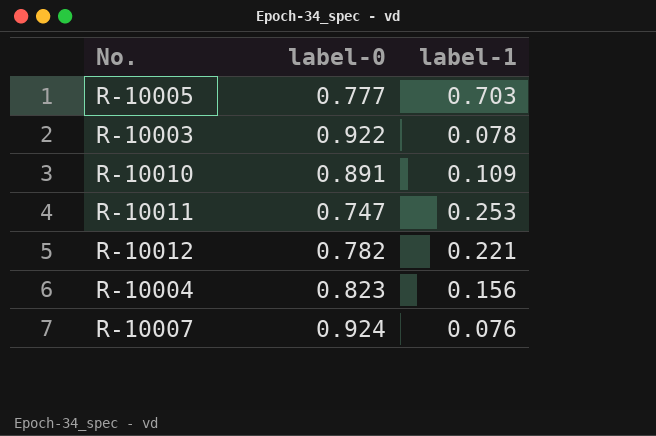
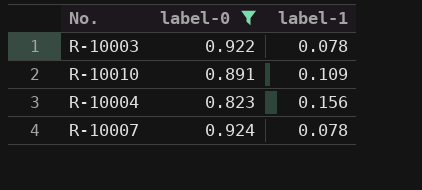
filter: none -> label-0 >= 0.823
R-10007 | label-1: 0.076 -> 0.078

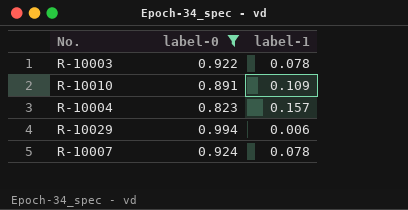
R-10004 | label-1: 0.156 -> 0.157
row R-10029: none -> 0.994 | 0.006

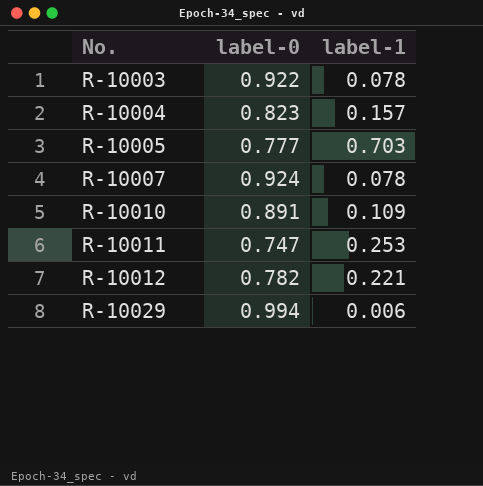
filter: label-0 >= 0.823 -> none
row order: none -> No. ascending

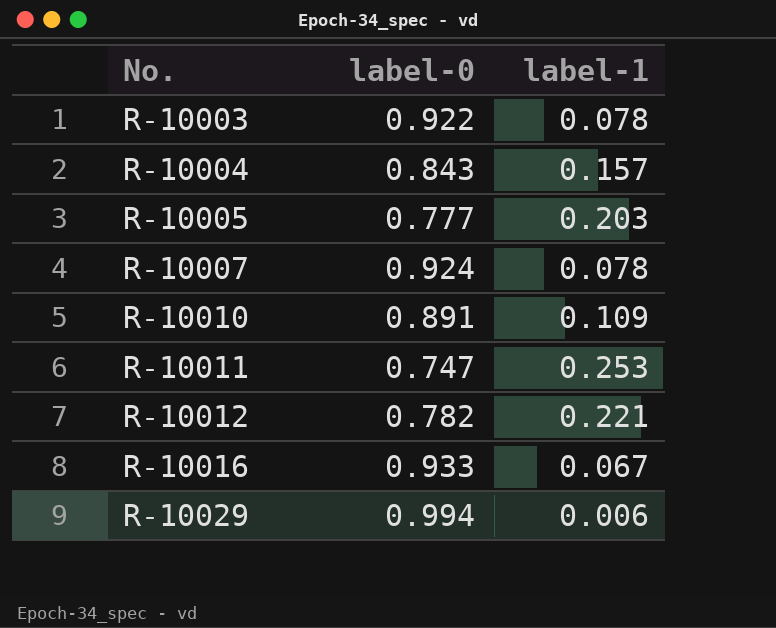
R-10004 | label-0: 0.823 -> 0.843
R-10005 | label-1: 0.703 -> 0.203
row R-10016: none -> 0.933 | 0.067

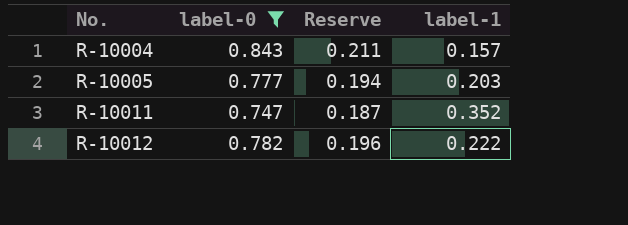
filter: none -> label-0 <= 0.843
column Reserve | formula: none -> [label-0] * 0.25
R-10011 | label-1: 0.253 -> 0.352
R-10012 | label-1: 0.221 -> 0.222

